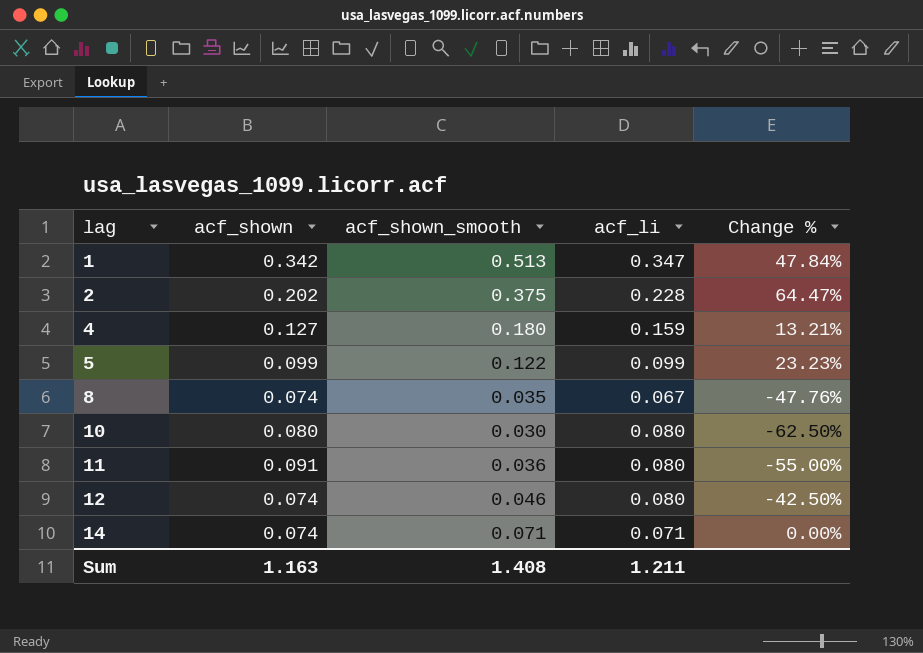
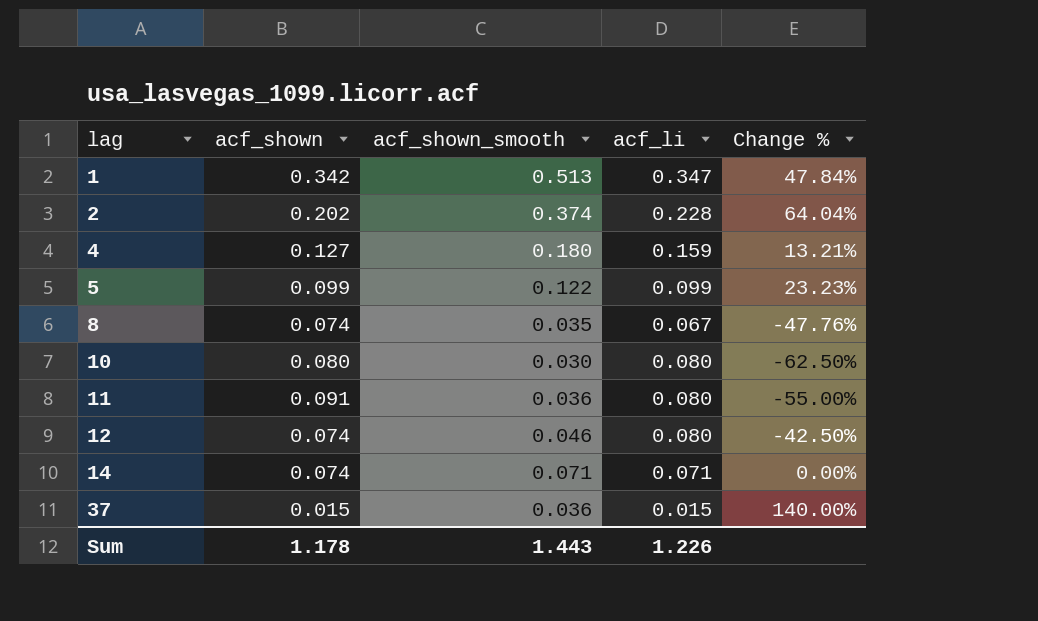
2 | acf_shown_smooth: 0.375 -> 0.374
2 | Change %: 64.47% -> 64.04%
row 37: none -> 0.015 | 0.036 | 0.015 | 140.00%
Sum | acf_shown: 1.163 -> 1.178
Sum | acf_shown_smooth: 1.408 -> 1.443
Sum | acf_li: 1.211 -> 1.226

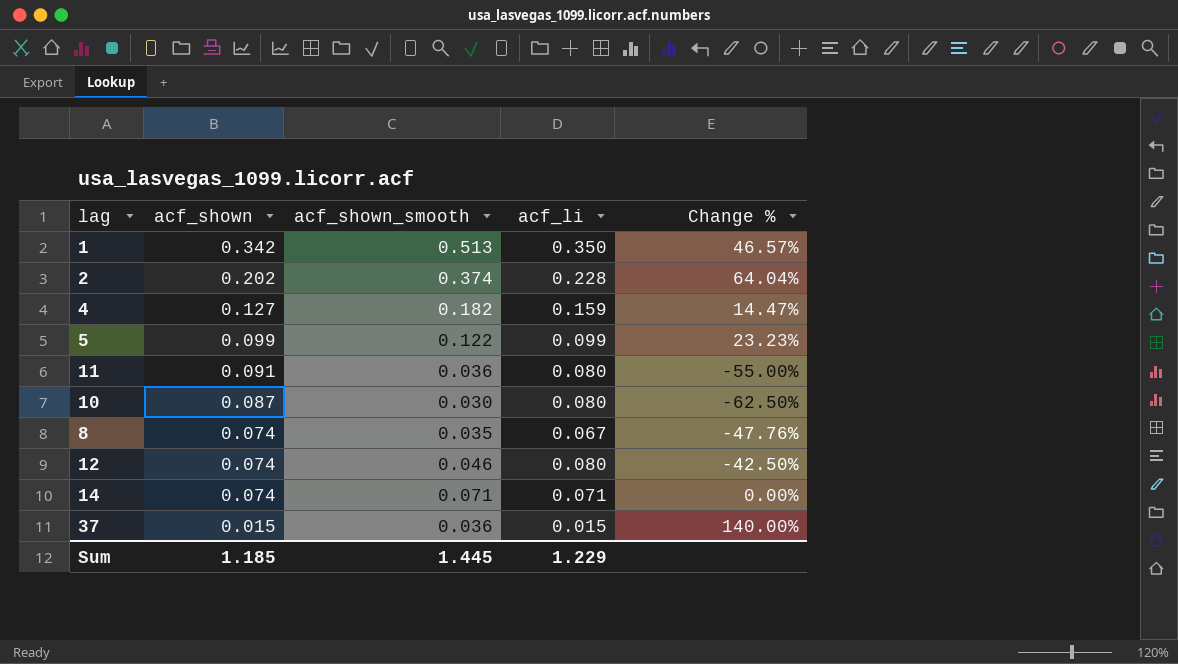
row order: lag ascending -> acf_shown descending
1 | acf_li: 0.347 -> 0.350
1 | Change %: 47.84% -> 46.57%
4 | acf_shown_smooth: 0.180 -> 0.182
4 | Change %: 13.21% -> 14.47%
10 | acf_shown: 0.080 -> 0.087
Sum | acf_shown: 1.178 -> 1.185
Sum | acf_shown_smooth: 1.443 -> 1.445
Sum | acf_li: 1.226 -> 1.229

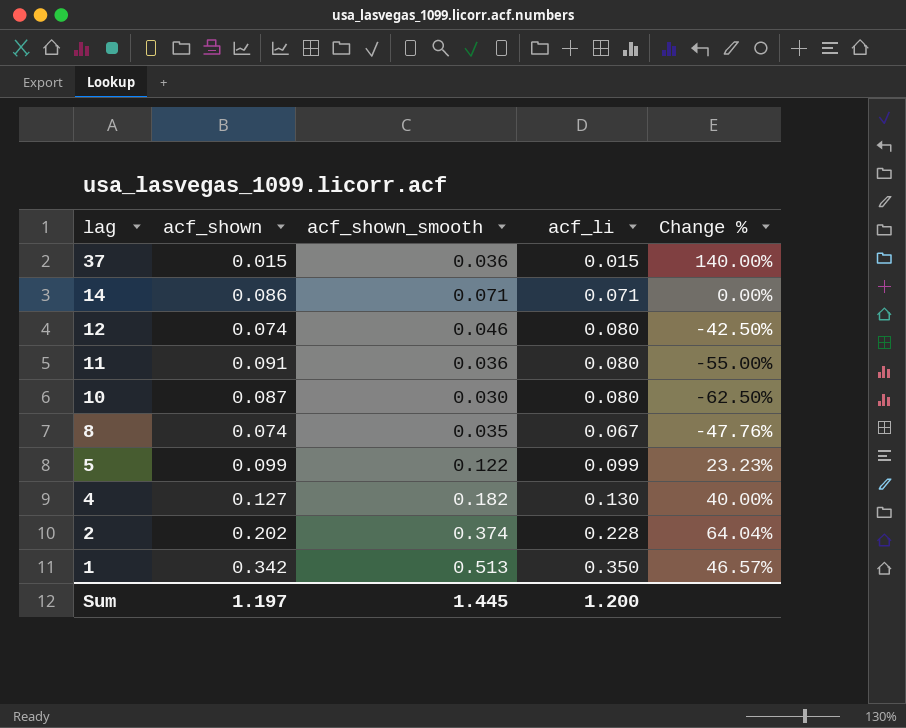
row order: acf_shown descending -> lag descending
14 | acf_shown: 0.074 -> 0.086
4 | acf_li: 0.159 -> 0.130
4 | Change %: 14.47% -> 40.00%
Sum | acf_shown: 1.185 -> 1.197
Sum | acf_li: 1.229 -> 1.200

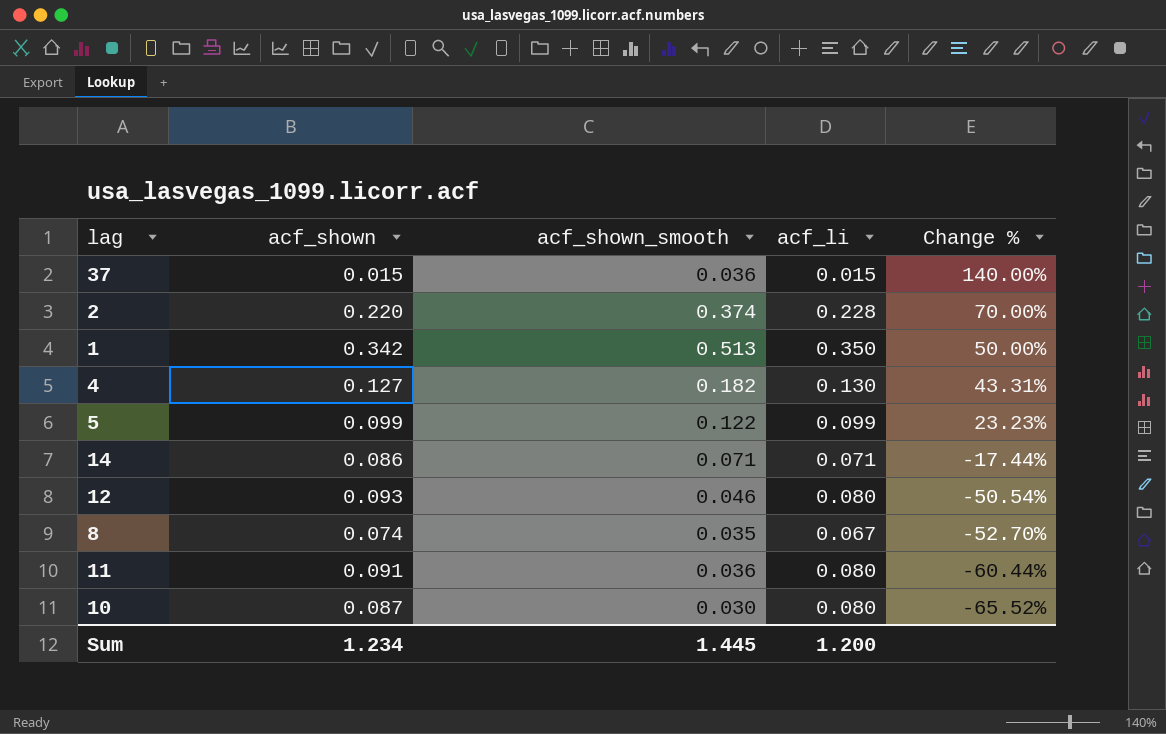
row order: lag descending -> Change % descending
column Change % | formula: ([acf_shown_smooth] - [acf_li]) / [acf_li] -> ([acf_shown_smooth] - [acf_shown]) / [acf_shown]
2 | acf_shown: 0.202 -> 0.220
12 | acf_shown: 0.074 -> 0.093
Sum | acf_shown: 1.197 -> 1.234

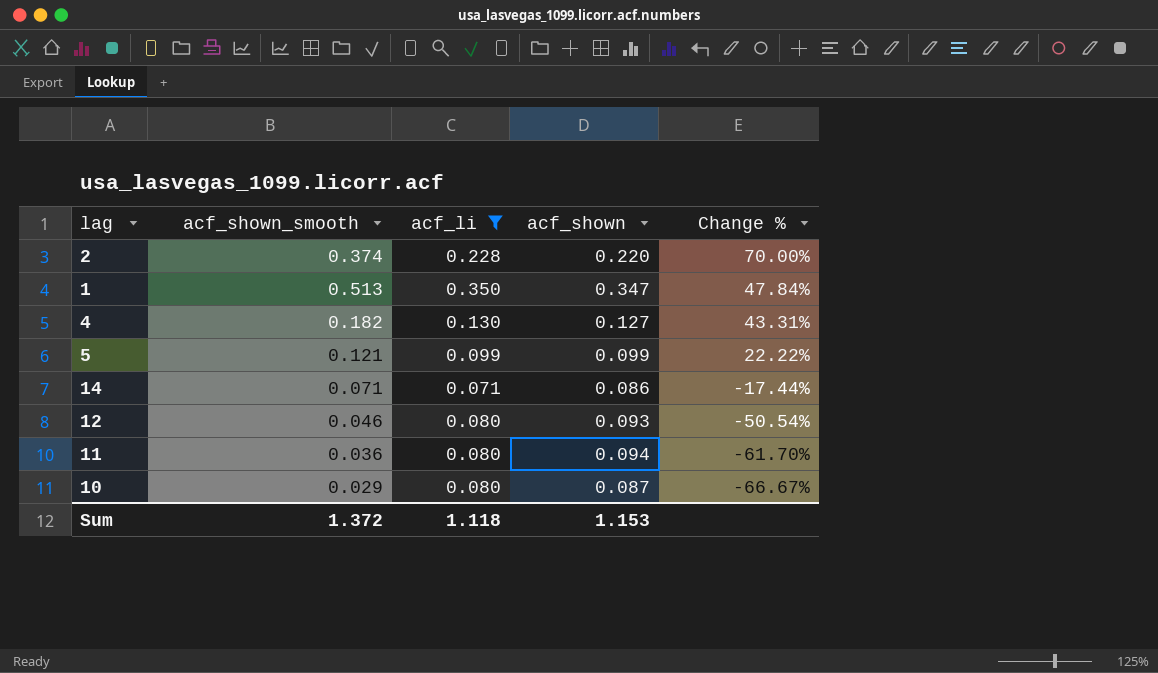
filter: none -> acf_li >= 0.071
column acf_shown | position: 2 -> 4
1 | acf_shown: 0.342 -> 0.347
1 | Change %: 50.00% -> 47.84%
5 | acf_shown_smooth: 0.122 -> 0.121
5 | Change %: 23.23% -> 22.22%
11 | acf_shown: 0.091 -> 0.094
11 | Change %: -60.44% -> -61.70%
10 | acf_shown_smooth: 0.030 -> 0.029
10 | Change %: -65.52% -> -66.67%
Sum | acf_shown_smooth: 1.445 -> 1.372
Sum | acf_li: 1.200 -> 1.118
Sum | acf_shown: 1.234 -> 1.153

